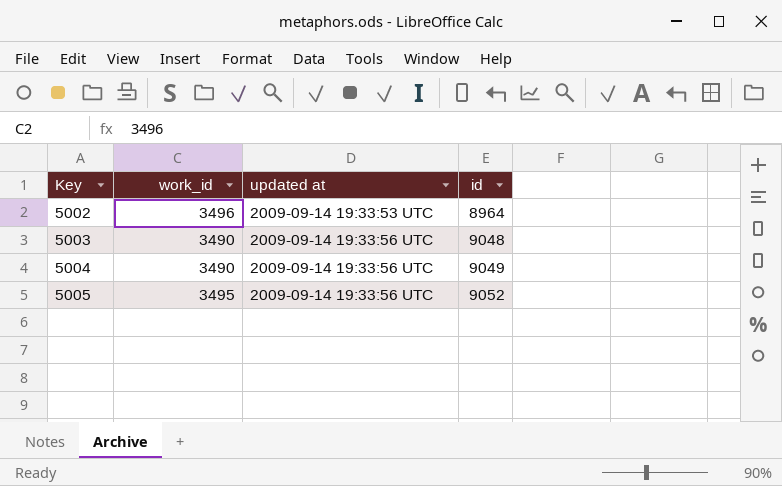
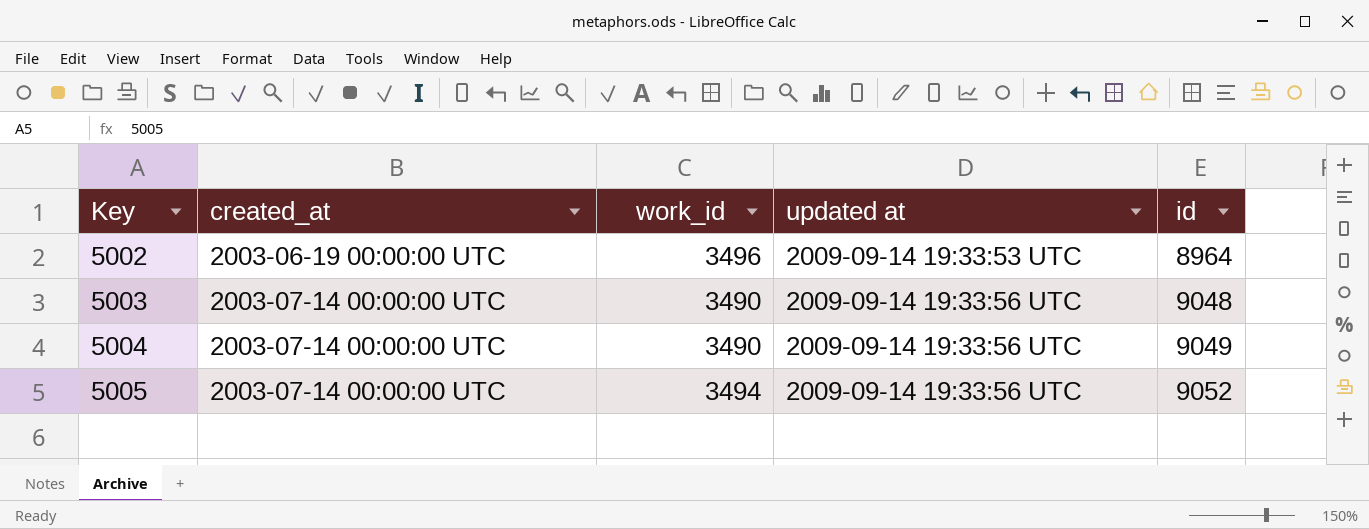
column created_at | position: none -> 2
5005 | work_id: 3495 -> 3494

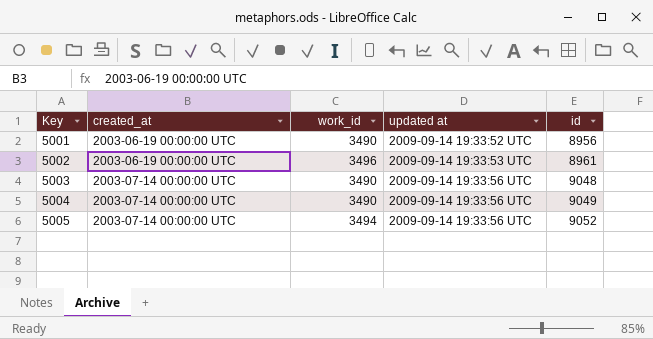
row 5001: none -> 2003-06-19 00:00:00 UTC | 3490 | 2009-09-14 19:33:52 UTC | 8956
5002 | id: 8964 -> 8961

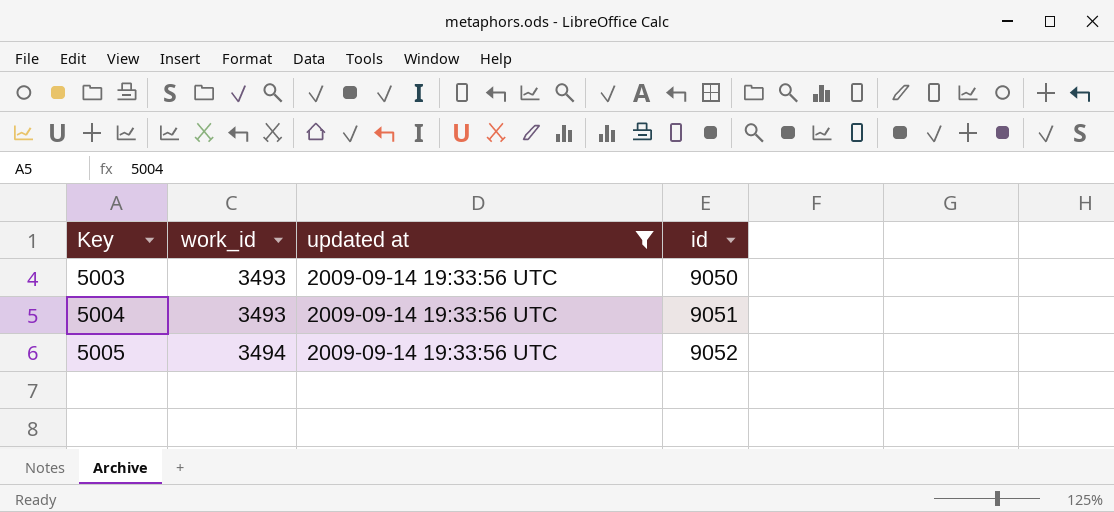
filter: none -> updated at = 2009-09-14 19:33:56 UTC
column created_at | position: 2 -> none
5003 | work_id: 3490 -> 3493
5003 | id: 9048 -> 9050
5004 | work_id: 3490 -> 3493
5004 | id: 9049 -> 9051

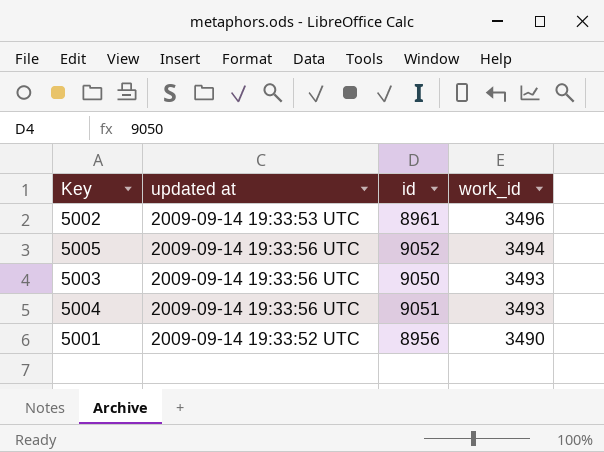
filter: updated at = 2009-09-14 19:33:56 UTC -> none
row order: Key ascending -> work_id descending
column work_id | position: 2 -> 4

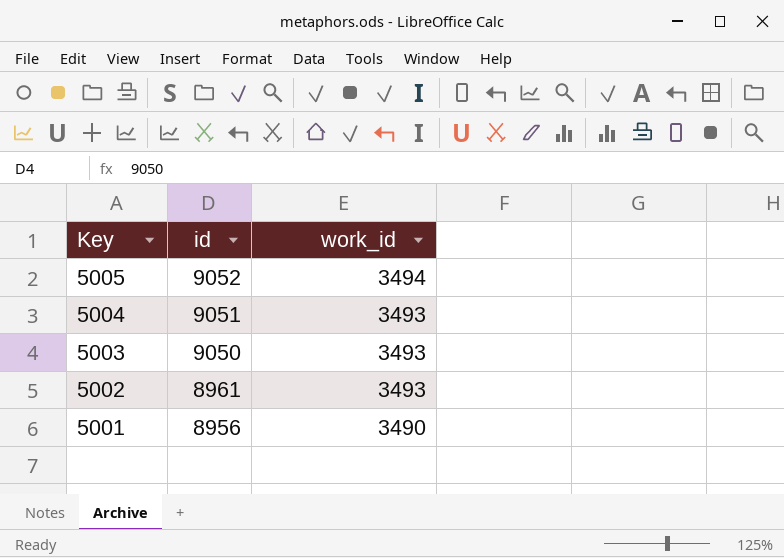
row order: work_id descending -> Key descending
column updated at | position: 2 -> none
5002 | work_id: 3496 -> 3493

